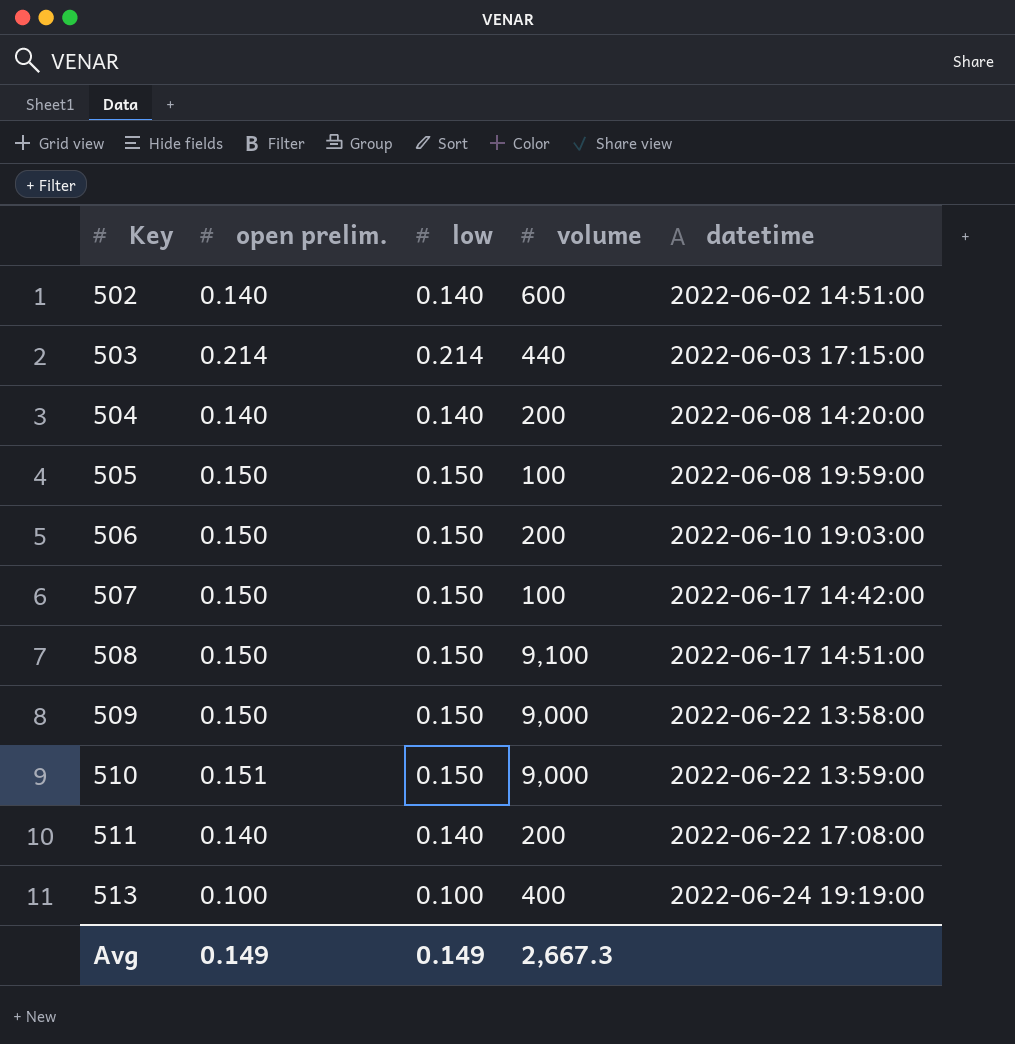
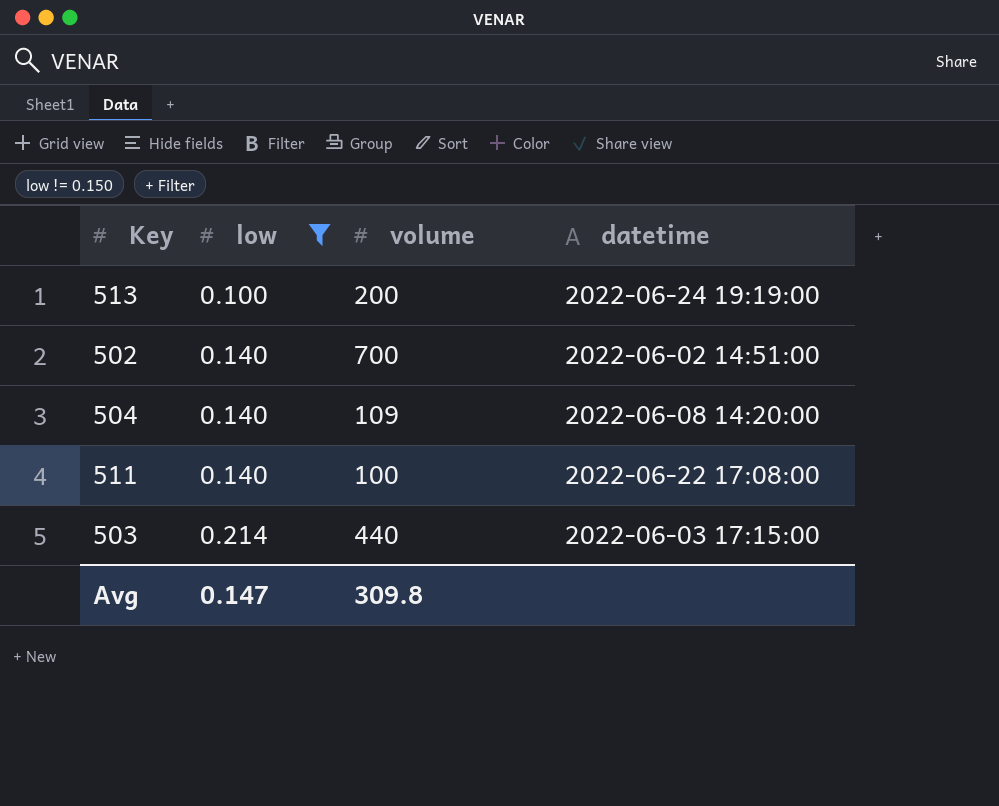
filter: none -> low != 0.150
row order: Key ascending -> low ascending
column open prelim. | position: 2 -> none
513 | volume: 400 -> 200
502 | volume: 600 -> 700
504 | volume: 200 -> 109
511 | volume: 200 -> 100
Avg | low: 0.149 -> 0.147
Avg | volume: 2,667.3 -> 309.8

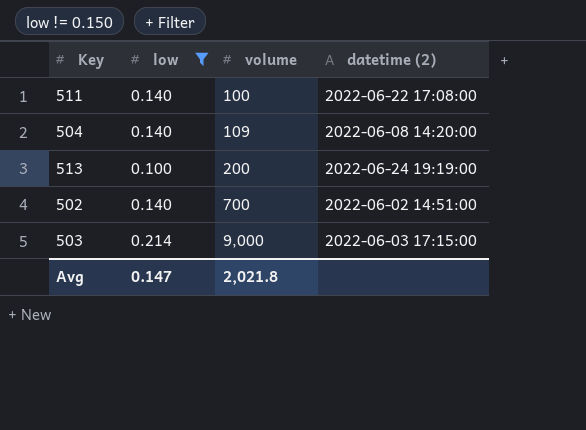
row order: low ascending -> volume ascending
column name: datetime -> datetime (2)
503 | volume: 440 -> 9,000
Avg | volume: 309.8 -> 2,021.8

